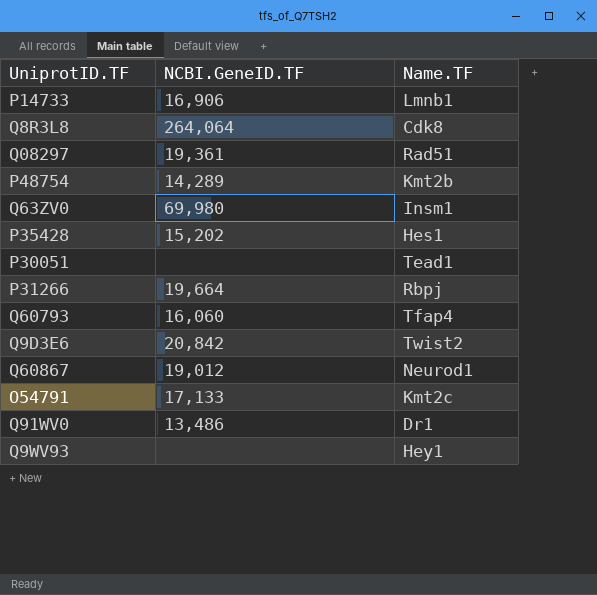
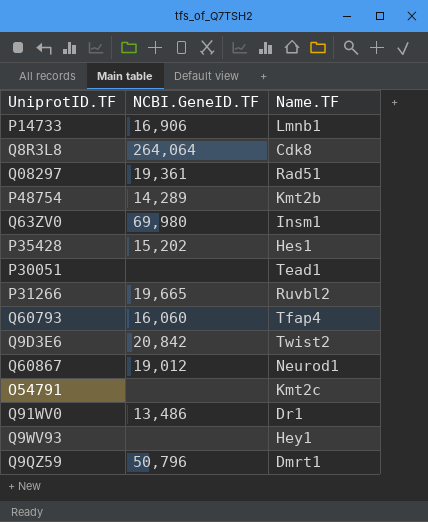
P31266 | NCBI.GeneID.TF: 19,664 -> 19,665
P31266 | Name.TF: Rbpj -> Ruvbl2
O54791 | NCBI.GeneID.TF: 17,133 -> none
row Q9QZ59: none -> 50,796 | Dmrt1

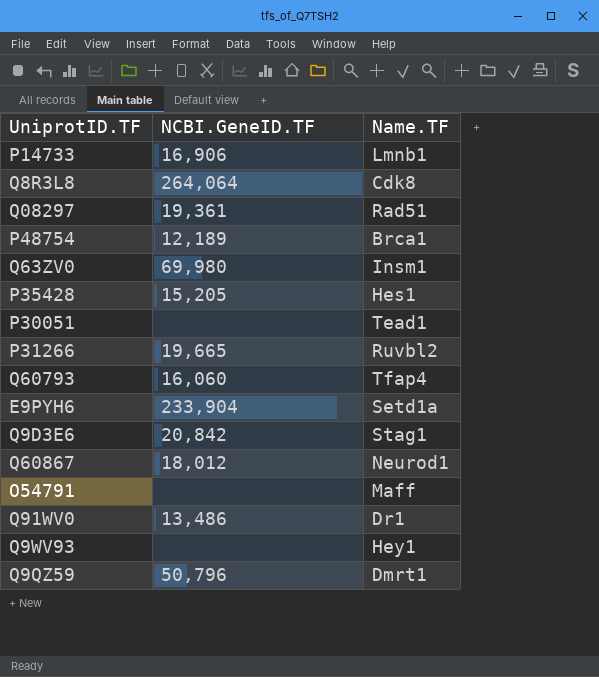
P48754 | NCBI.GeneID.TF: 14,289 -> 12,189
P48754 | Name.TF: Kmt2b -> Brca1
P35428 | NCBI.GeneID.TF: 15,202 -> 15,205
row E9PYH6: none -> 233,904 | Setd1a
Q9D3E6 | Name.TF: Twist2 -> Stag1
Q60867 | NCBI.GeneID.TF: 19,012 -> 18,012
O54791 | Name.TF: Kmt2c -> Maff

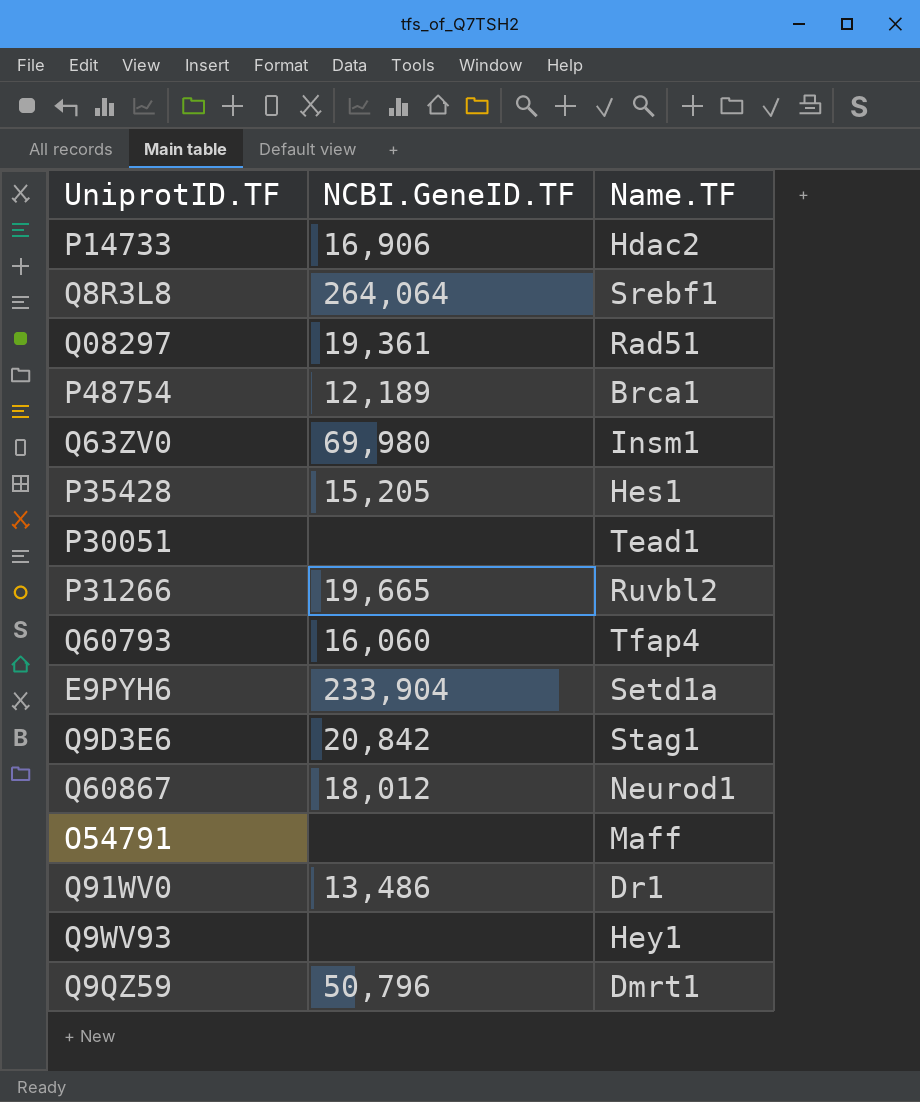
P14733 | Name.TF: Lmnb1 -> Hdac2
Q8R3L8 | Name.TF: Cdk8 -> Srebf1

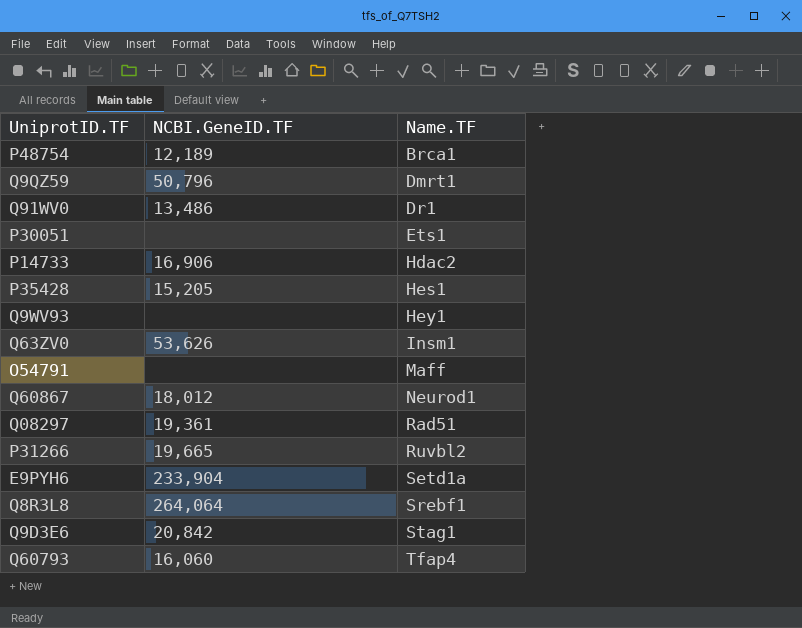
row order: none -> Name.TF ascending
P30051 | Name.TF: Tead1 -> Ets1
Q63ZV0 | NCBI.GeneID.TF: 69,980 -> 53,626

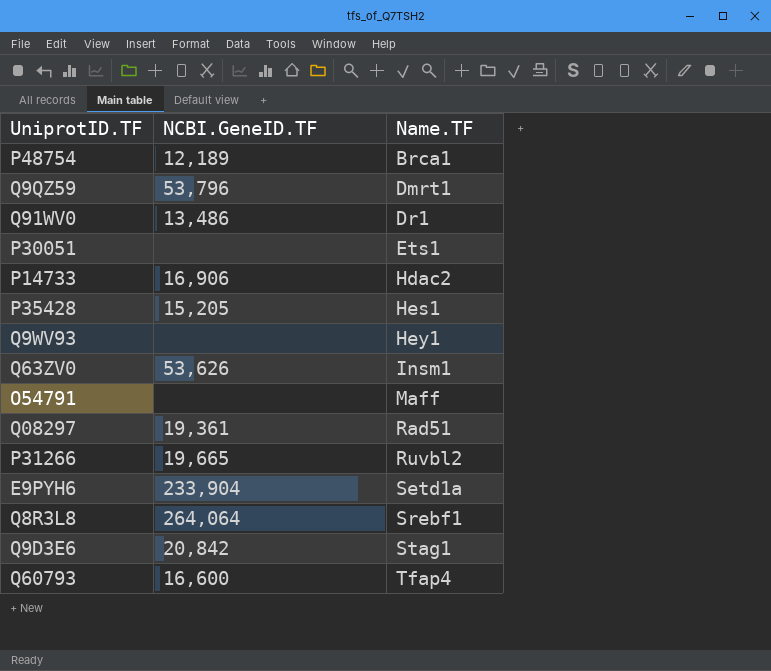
row Q60867: 18,012 | Neurod1 -> none
Q9QZ59 | NCBI.GeneID.TF: 50,796 -> 53,796
Q60793 | NCBI.GeneID.TF: 16,060 -> 16,600

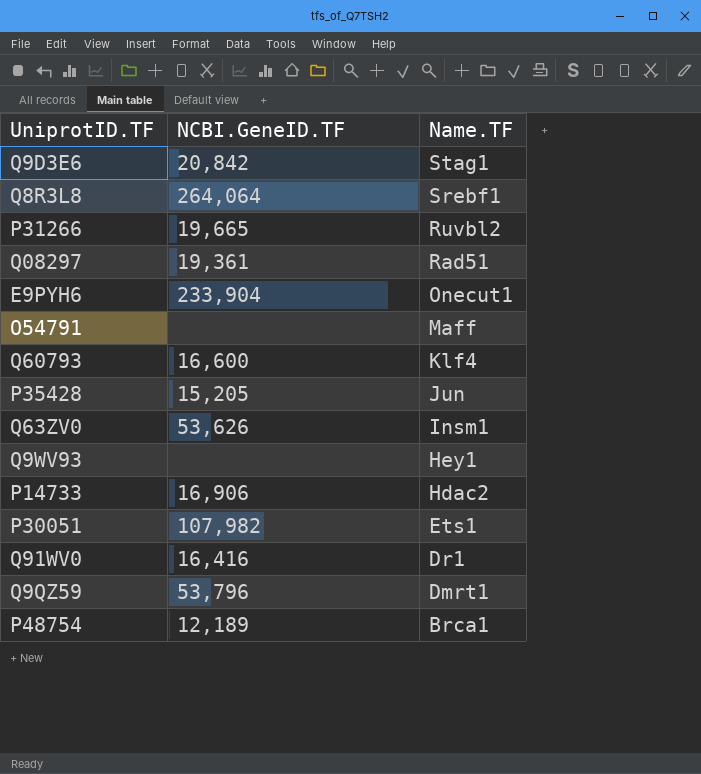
row order: Name.TF ascending -> Name.TF descending
E9PYH6 | Name.TF: Setd1a -> Onecut1
Q60793 | Name.TF: Tfap4 -> Klf4
P35428 | Name.TF: Hes1 -> Jun
P30051 | NCBI.GeneID.TF: none -> 107,982
Q91WV0 | NCBI.GeneID.TF: 13,486 -> 16,416

